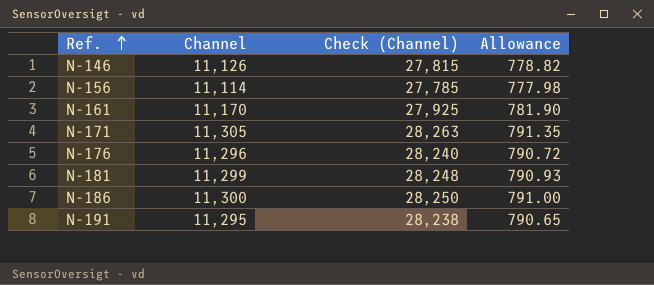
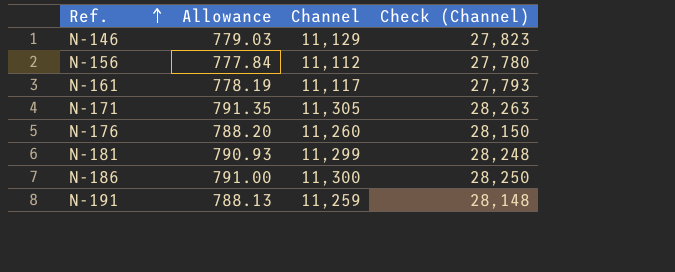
column Allowance | position: 4 -> 2
N-146 | Allowance: 778.82 -> 779.03
N-146 | Channel: 11,126 -> 11,129
N-146 | Check (Channel): 27,815 -> 27,823
N-156 | Allowance: 777.98 -> 777.84
N-156 | Channel: 11,114 -> 11,112
N-156 | Check (Channel): 27,785 -> 27,780
N-161 | Allowance: 781.90 -> 778.19
N-161 | Channel: 11,170 -> 11,117
N-161 | Check (Channel): 27,925 -> 27,793
N-176 | Allowance: 790.72 -> 788.20
N-176 | Channel: 11,296 -> 11,260
N-176 | Check (Channel): 28,240 -> 28,150
N-191 | Allowance: 790.65 -> 788.13
N-191 | Channel: 11,295 -> 11,259
N-191 | Check (Channel): 28,238 -> 28,148

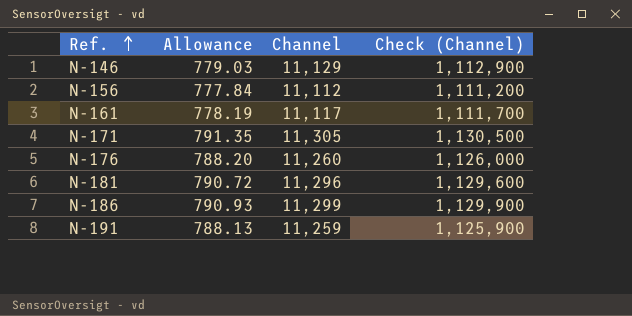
column Check (Channel) | formula: [Channel] * 2.5 -> [Channel] * 100
N-181 | Allowance: 790.93 -> 790.72
N-181 | Channel: 11,299 -> 11,296
N-186 | Allowance: 791.00 -> 790.93
N-186 | Channel: 11,300 -> 11,299

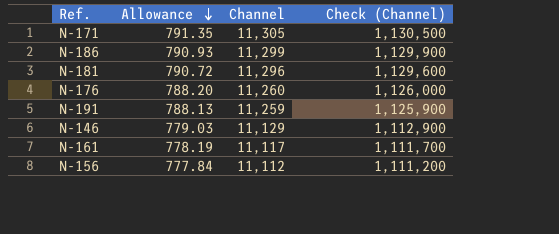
row order: Ref. ascending -> Allowance descending

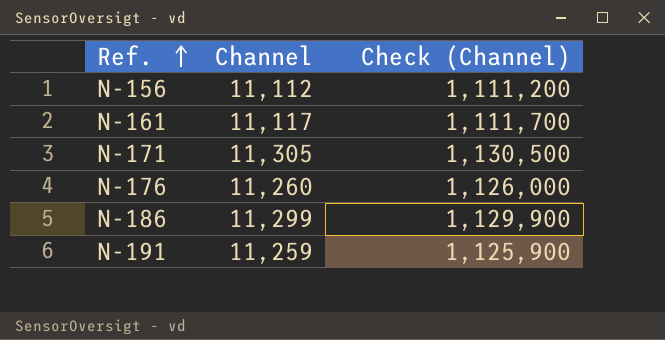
row order: Allowance descending -> Ref. ascending
column Allowance | formula: [Channel] * 0.07 -> none
row N-181: 790.72 | 11,296 | 1,129,600 -> none
row N-146: 779.03 | 11,129 | 1,112,900 -> none

